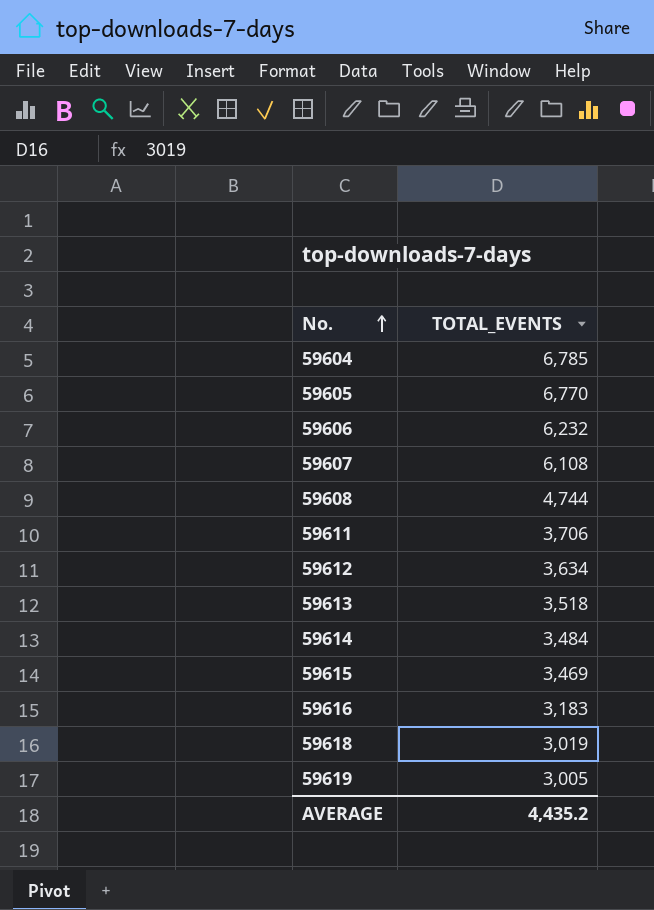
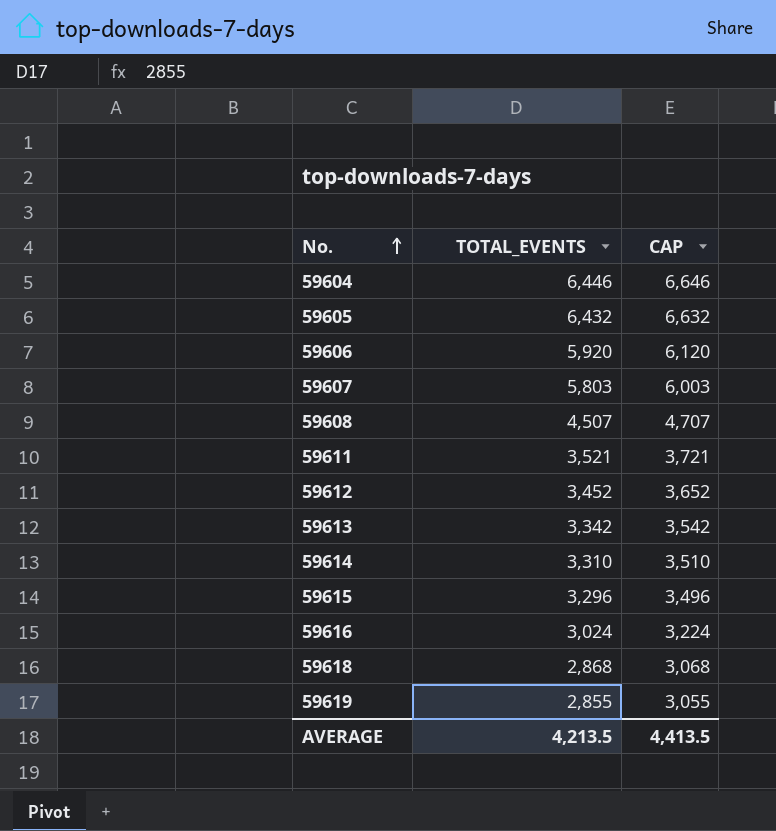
column CAP | formula: none -> [TOTAL_EVENTS] + 200
59604 | TOTAL_EVENTS: 6,785 -> 6,446
59605 | TOTAL_EVENTS: 6,770 -> 6,432
59606 | TOTAL_EVENTS: 6,232 -> 5,920
59607 | TOTAL_EVENTS: 6,108 -> 5,803
59608 | TOTAL_EVENTS: 4,744 -> 4,507
59611 | TOTAL_EVENTS: 3,706 -> 3,521
59612 | TOTAL_EVENTS: 3,634 -> 3,452
59613 | TOTAL_EVENTS: 3,518 -> 3,342
59614 | TOTAL_EVENTS: 3,484 -> 3,310
59615 | TOTAL_EVENTS: 3,469 -> 3,296
59616 | TOTAL_EVENTS: 3,183 -> 3,024
59618 | TOTAL_EVENTS: 3,019 -> 2,868
59619 | TOTAL_EVENTS: 3,005 -> 2,855
AVERAGE | TOTAL_EVENTS: 4,435.2 -> 4,213.5

